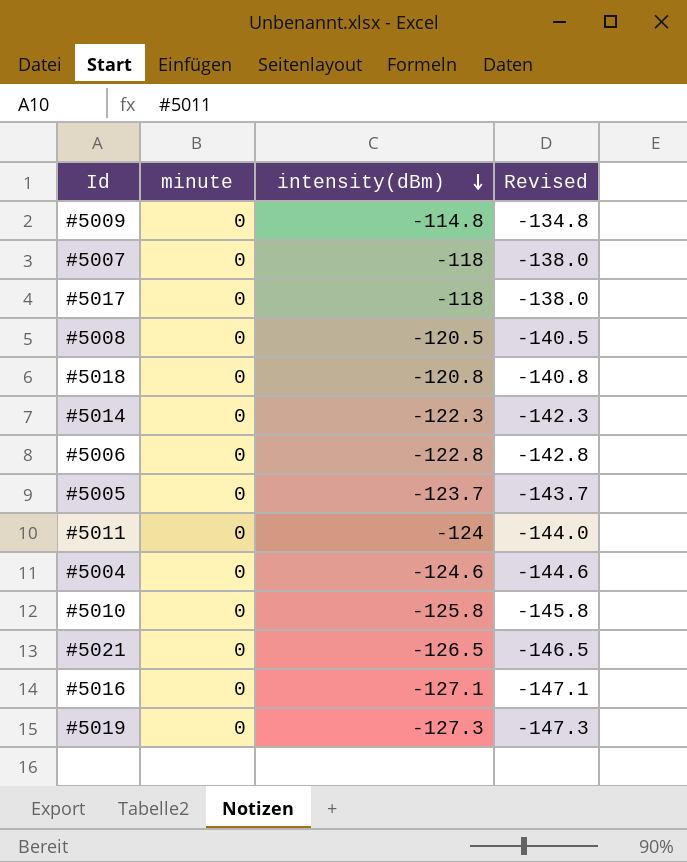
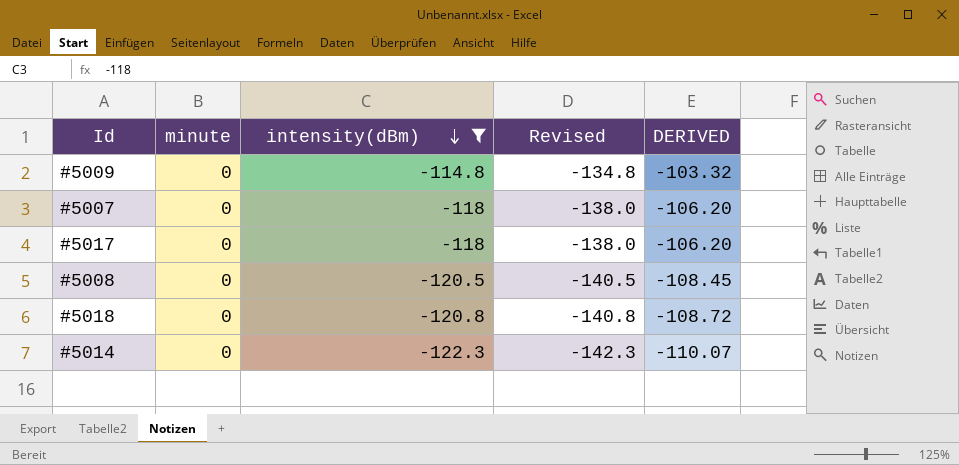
filter: none -> intensity(dBm) >= -122.3
column DERIVED | formula: none -> [intensity(dBm)] * 0.9

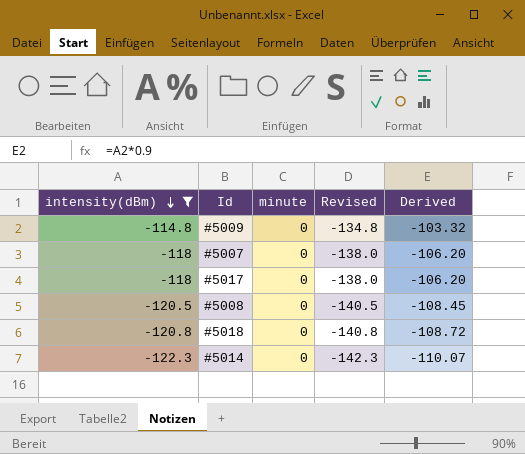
column intensity(dBm) | position: 3 -> 1
column name: DERIVED -> Derived

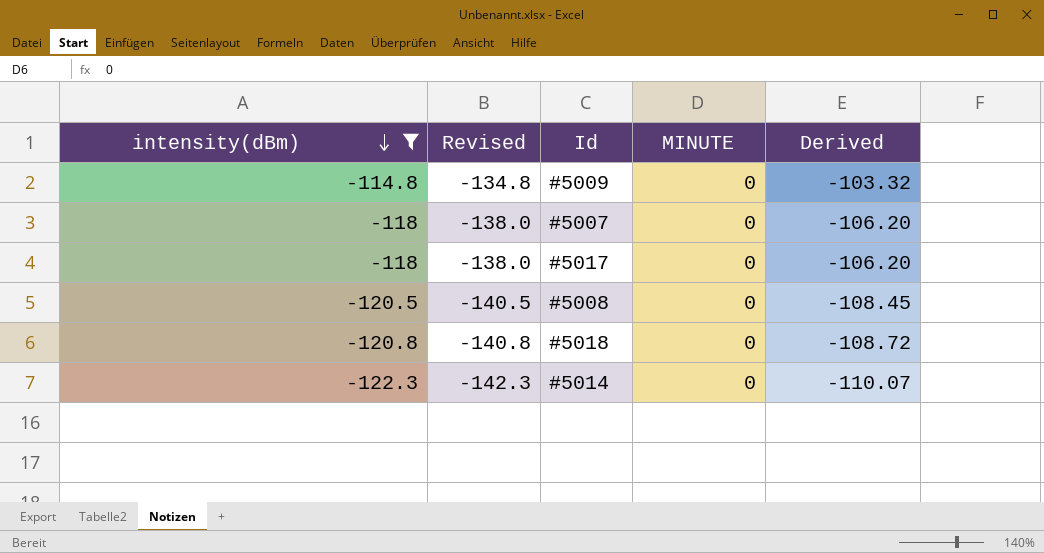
column Revised | position: 4 -> 2
column name: minute -> MINUTE

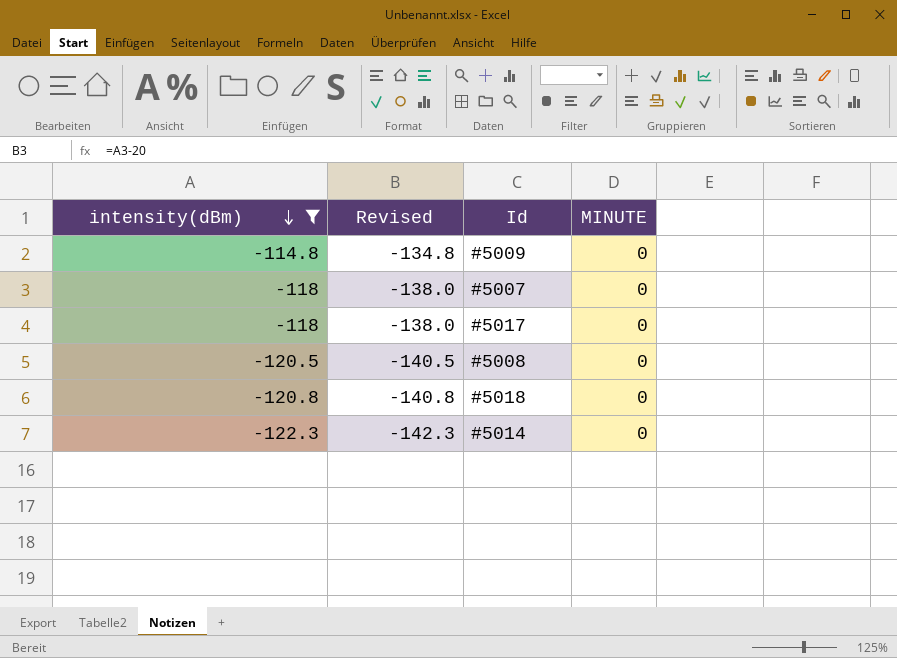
column Derived | formula: [intensity(dBm)] * 0.9 -> none

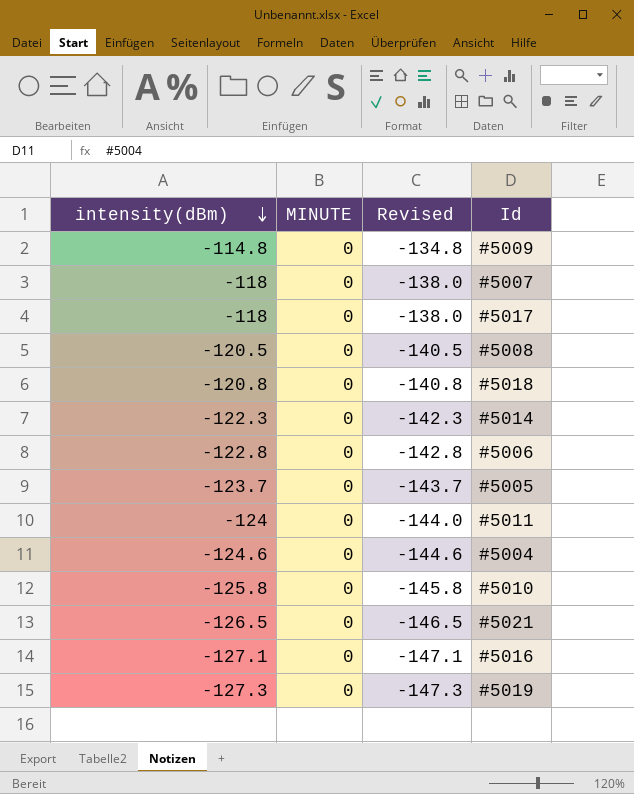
filter: intensity(dBm) >= -122.3 -> none
column MINUTE | position: 4 -> 2

